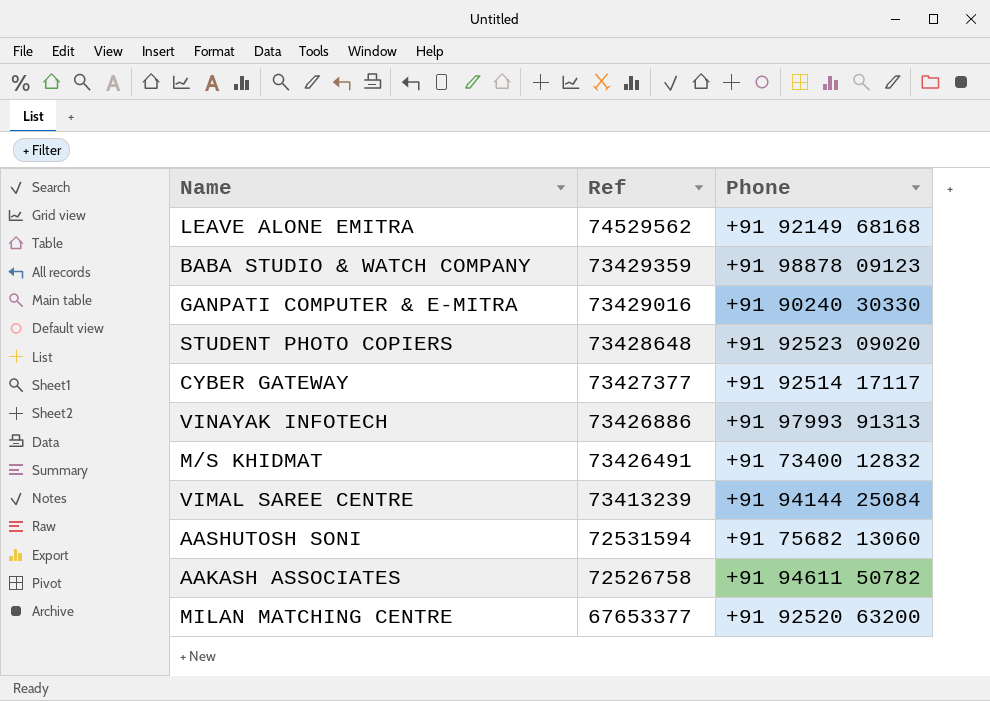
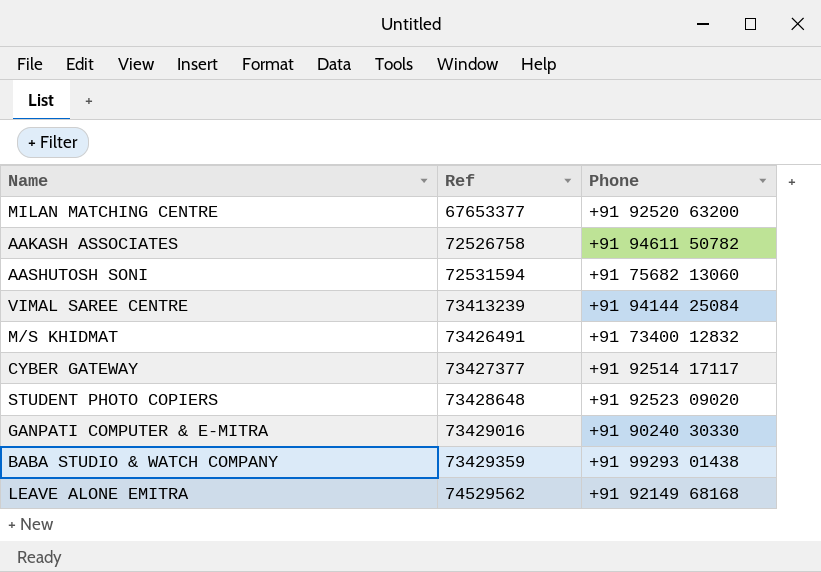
row order: Ref descending -> Ref ascending
row VINAYAK INFOTECH: 73426886 | +91 97993 91313 -> none
BABA STUDIO & WATCH COMPANY | Phone: +91 98878 09123 -> +91 99293 01438

